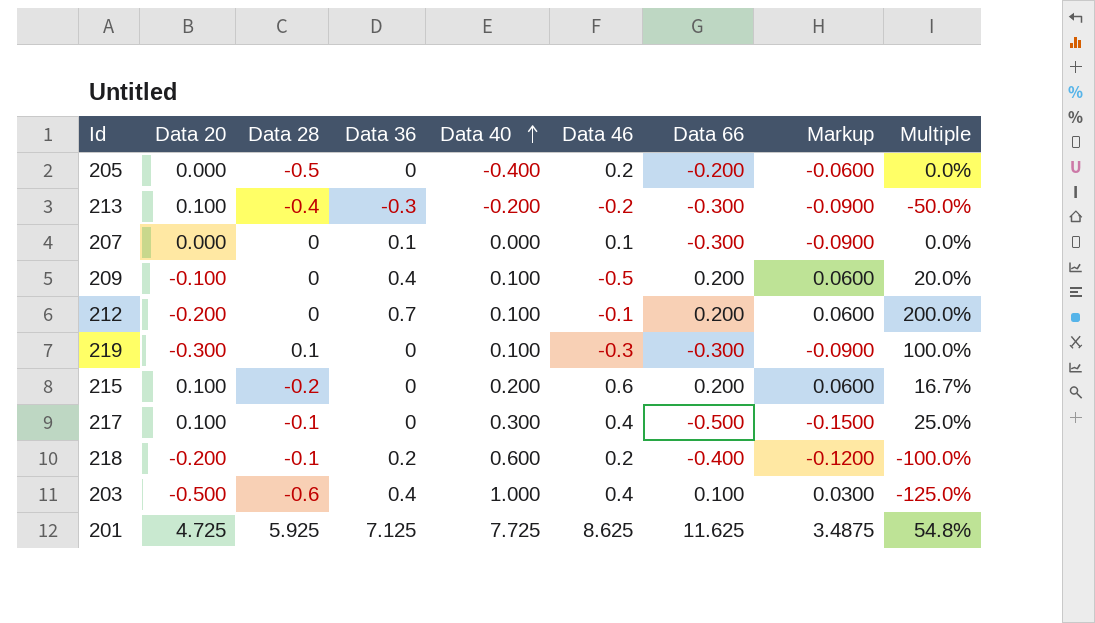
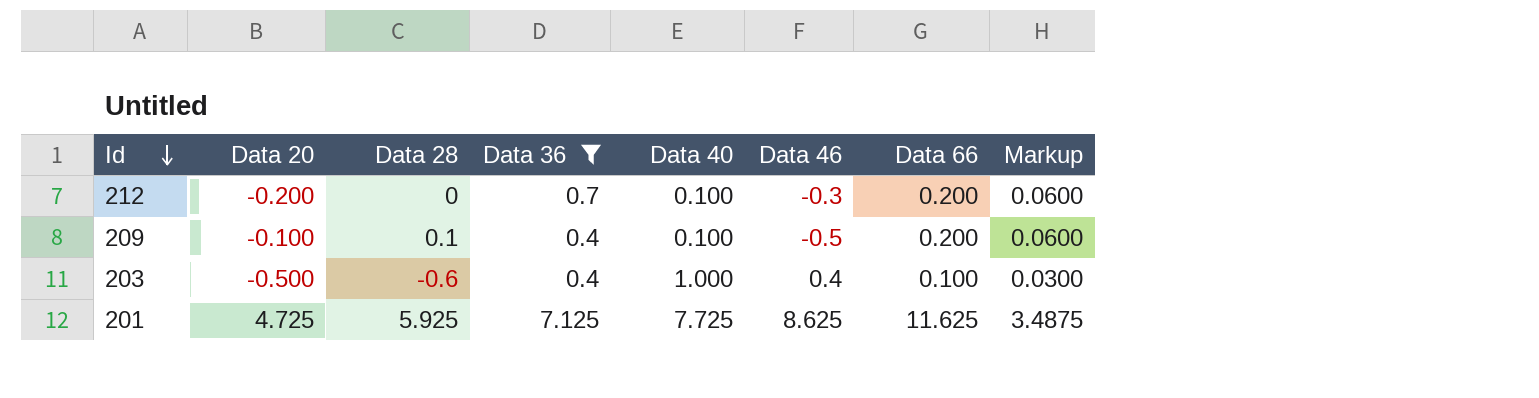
filter: none -> Data 36 >= 0.4
row order: Data 40 ascending -> Id descending
column Multiple | formula: [Data 20] / [Data 46] -> none
212 | Data 46: -0.1 -> -0.3
209 | Data 28: 0 -> 0.1

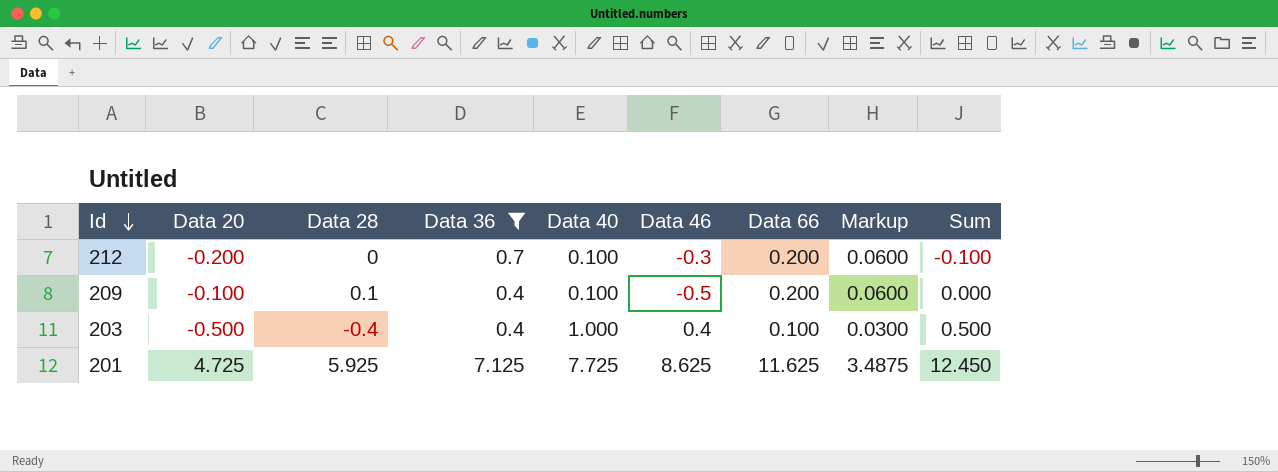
column Sum | formula: none -> [Data 20] + [Data 40]
203 | Data 28: -0.6 -> -0.4

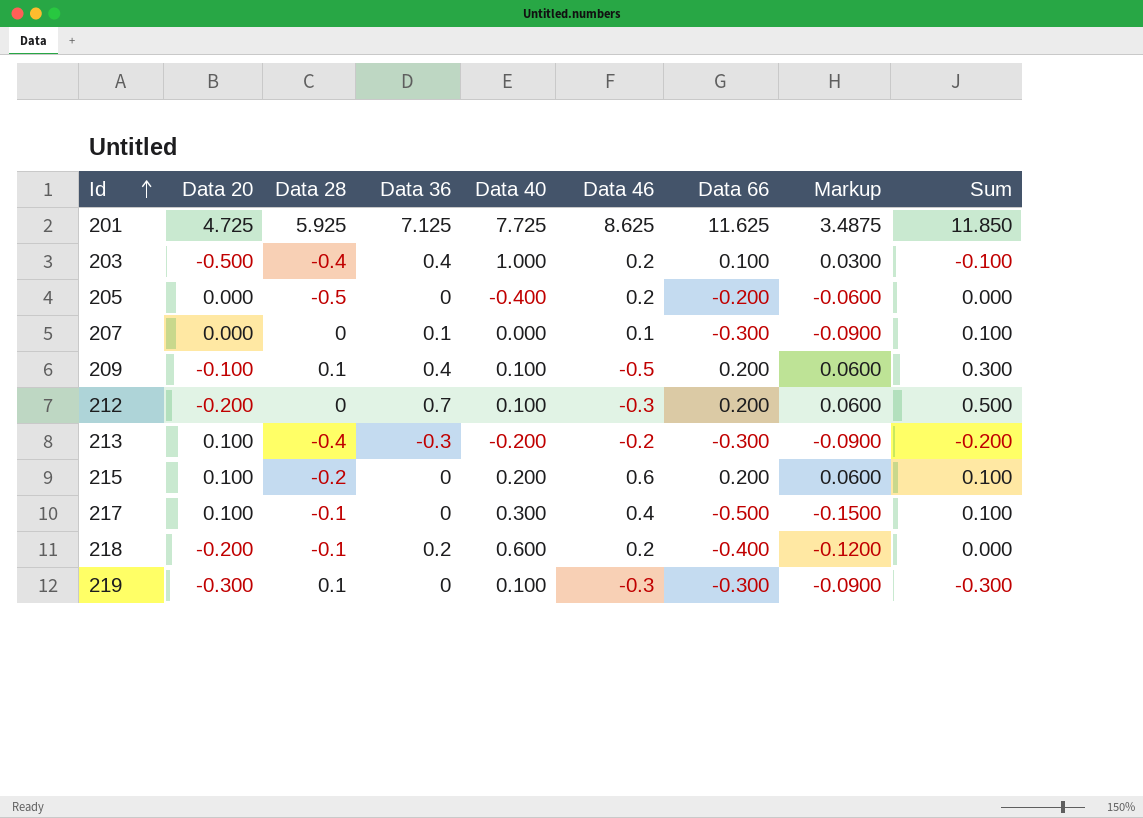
filter: Data 36 >= 0.4 -> none
row order: Id descending -> Id ascending
column Sum | formula: [Data 20] + [Data 40] -> [Data 20] + [Data 36]
203 | Data 46: 0.4 -> 0.2

